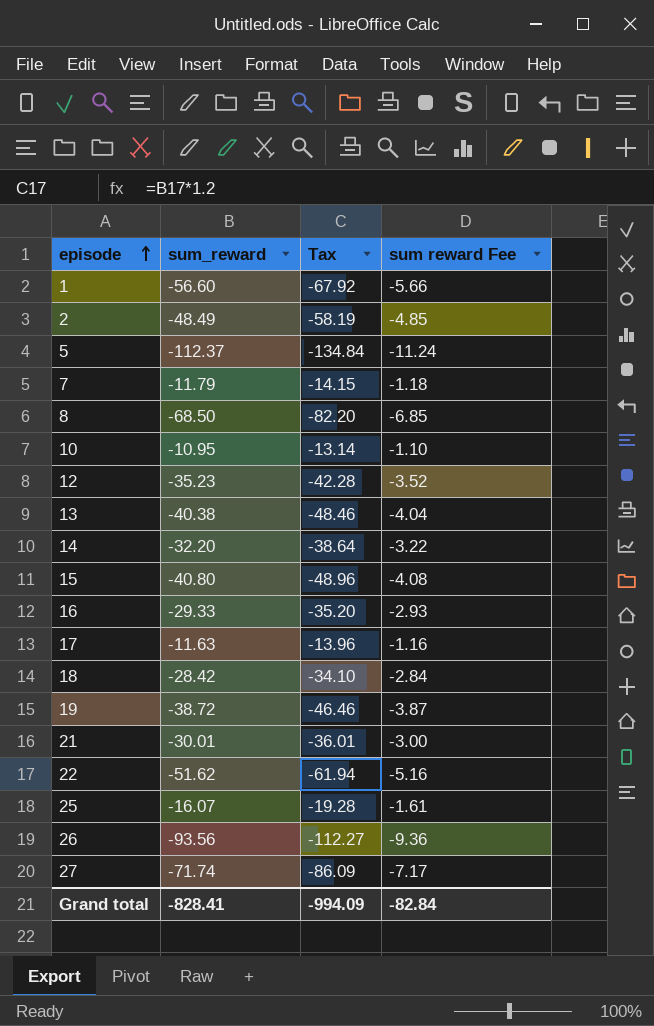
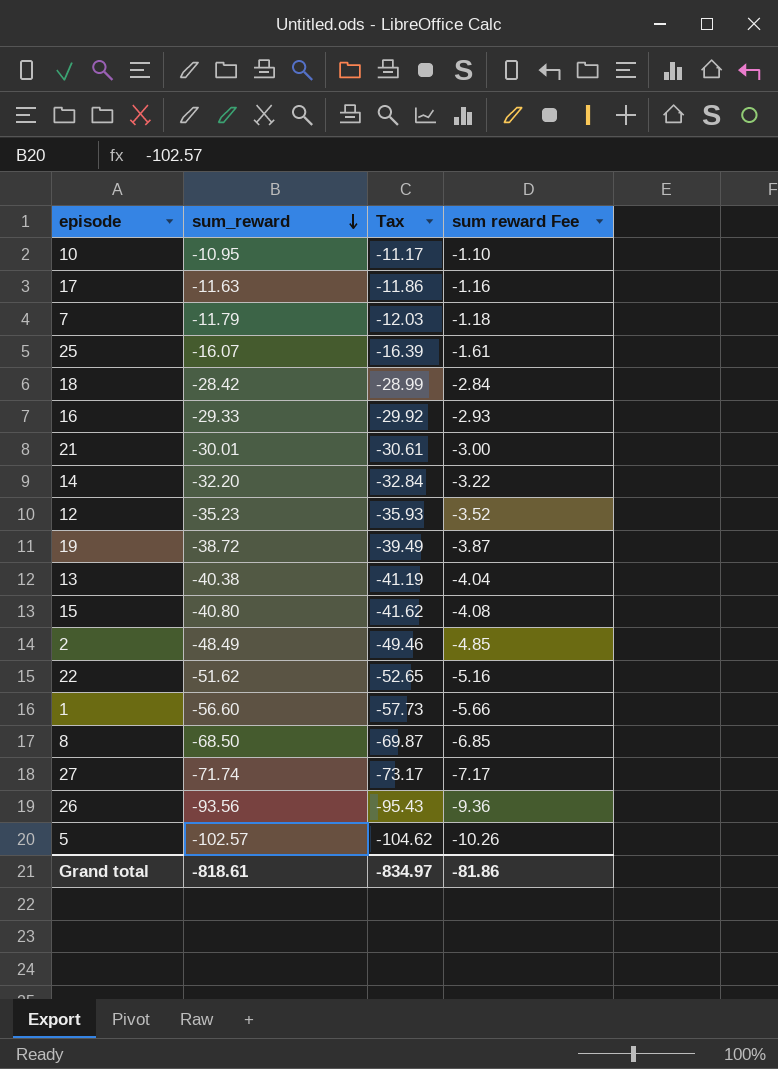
row order: episode ascending -> sum_reward descending
column Tax | formula: [sum_reward] * 1.2 -> [sum_reward] * 1.02
5 | sum_reward: -112.37 -> -102.57
5 | sum reward Fee: -11.24 -> -10.26
Grand total | sum_reward: -828.41 -> -818.61
Grand total | Tax: -994.09 -> -834.97
Grand total | sum reward Fee: -82.84 -> -81.86

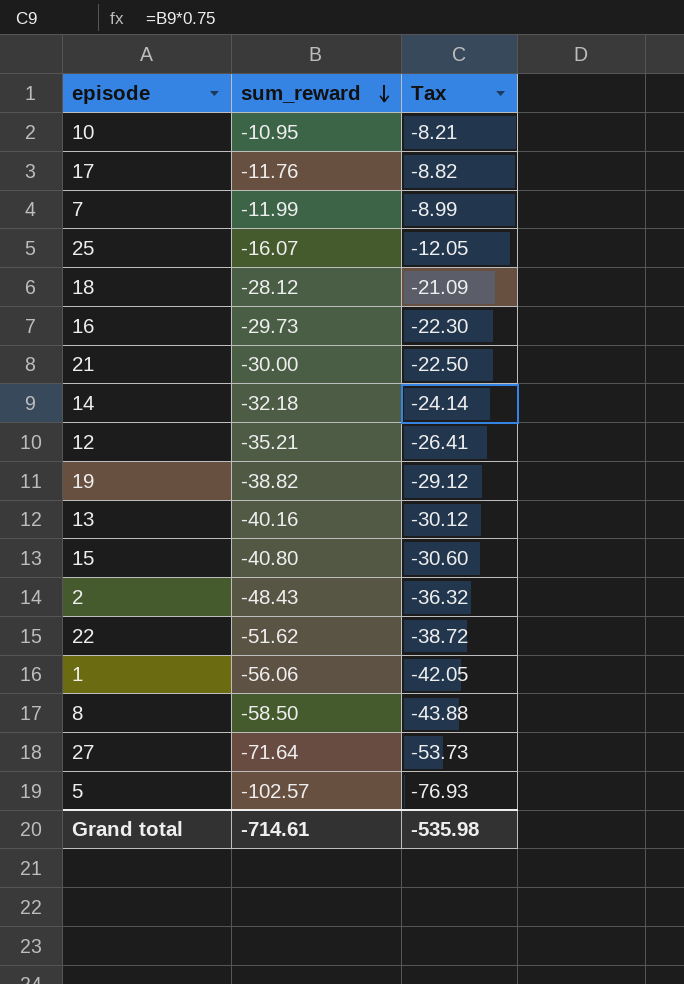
column sum reward Fee | formula: [sum_reward] * 0.1 -> none
column Tax | formula: [sum_reward] * 1.02 -> [sum_reward] * 0.75
row 26: -93.56 | -95.43 | -9.36 -> none
17 | sum_reward: -11.63 -> -11.76
7 | sum_reward: -11.79 -> -11.99
18 | sum_reward: -28.42 -> -28.12
16 | sum_reward: -29.33 -> -29.73
21 | sum_reward: -30.01 -> -30.00
14 | sum_reward: -32.20 -> -32.18
12 | sum_reward: -35.23 -> -35.21
19 | sum_reward: -38.72 -> -38.82
13 | sum_reward: -40.38 -> -40.16
2 | sum_reward: -48.49 -> -48.43
1 | sum_reward: -56.60 -> -56.06
8 | sum_reward: -68.50 -> -58.50
27 | sum_reward: -71.74 -> -71.64
Grand total | sum_reward: -818.61 -> -714.61
Grand total | Tax: -834.97 -> -535.98

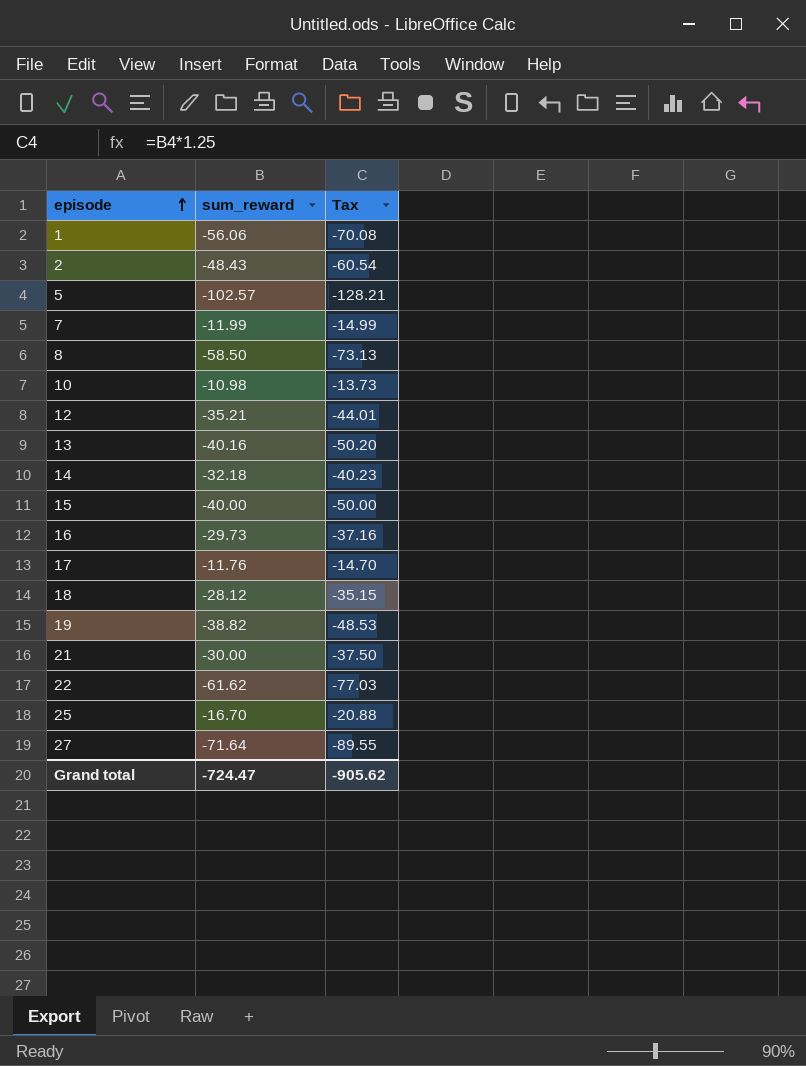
row order: sum_reward descending -> episode ascending
column Tax | formula: [sum_reward] * 0.75 -> [sum_reward] * 1.25
10 | sum_reward: -10.95 -> -10.98
15 | sum_reward: -40.80 -> -40.00
22 | sum_reward: -51.62 -> -61.62
25 | sum_reward: -16.07 -> -16.70
Grand total | sum_reward: -714.61 -> -724.47
Grand total | Tax: -535.98 -> -905.62

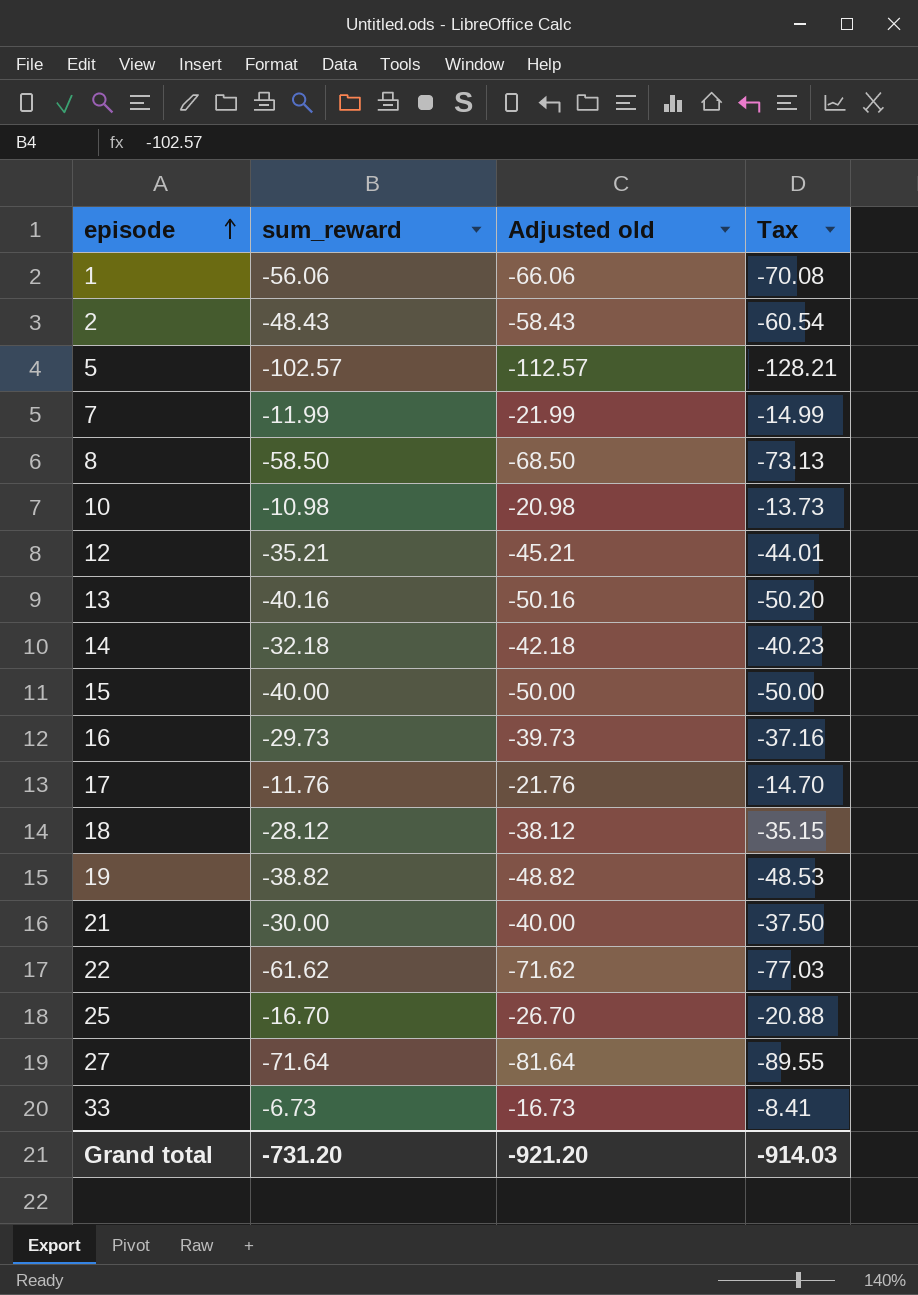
column Adjusted old | formula: none -> [sum_reward] - 10
row 33: none -> -6.73 | -16.73 | -8.41
Grand total | sum_reward: -724.47 -> -731.20
Grand total | Tax: -905.62 -> -914.03

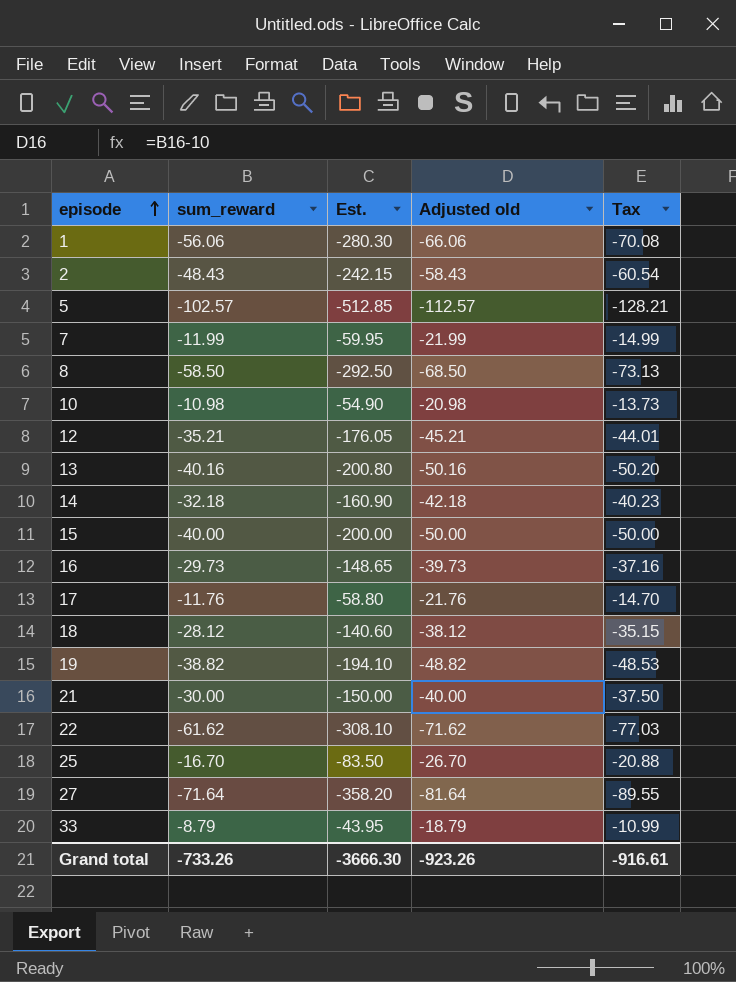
column Est. | formula: none -> [sum_reward] * 5
33 | sum_reward: -6.73 -> -8.79
33 | Adjusted old: -16.73 -> -18.79
33 | Tax: -8.41 -> -10.99
Grand total | sum_reward: -731.20 -> -733.26
Grand total | Adjusted old: -921.20 -> -923.26
Grand total | Tax: -914.03 -> -916.61

